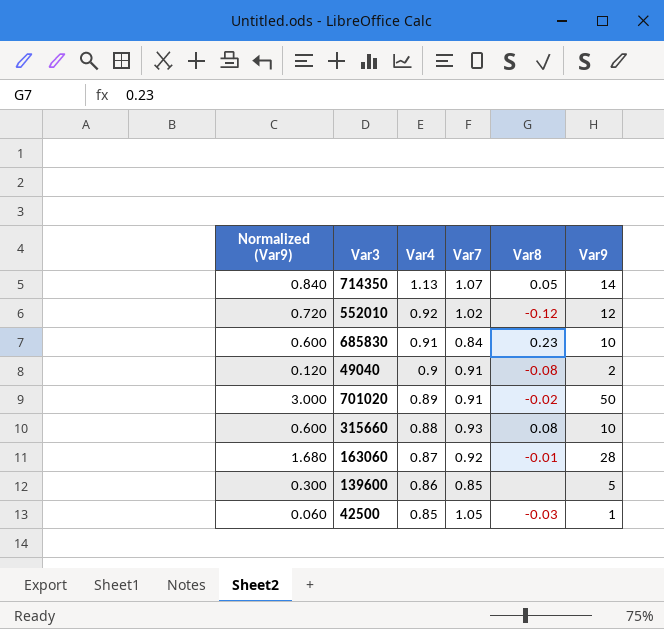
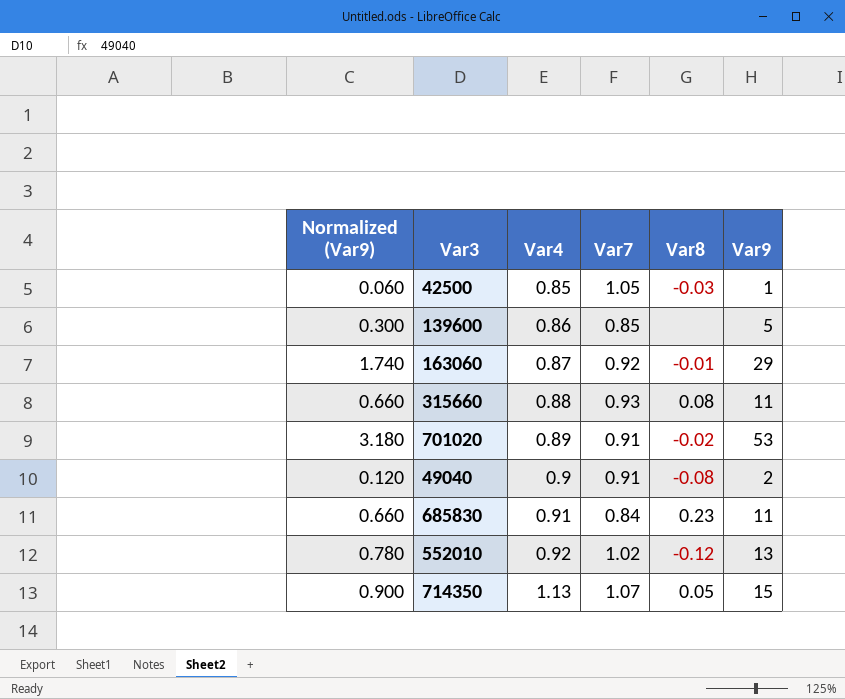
row order: Var4 descending -> Var4 ascending
163060 | Normalized (Var9): 1.680 -> 1.740
163060 | Var9: 28 -> 29
315660 | Normalized (Var9): 0.600 -> 0.660
315660 | Var9: 10 -> 11
701020 | Normalized (Var9): 3.000 -> 3.180
701020 | Var9: 50 -> 53
685830 | Normalized (Var9): 0.600 -> 0.660
685830 | Var9: 10 -> 11
552010 | Normalized (Var9): 0.720 -> 0.780
552010 | Var9: 12 -> 13
714350 | Normalized (Var9): 0.840 -> 0.900
714350 | Var9: 14 -> 15

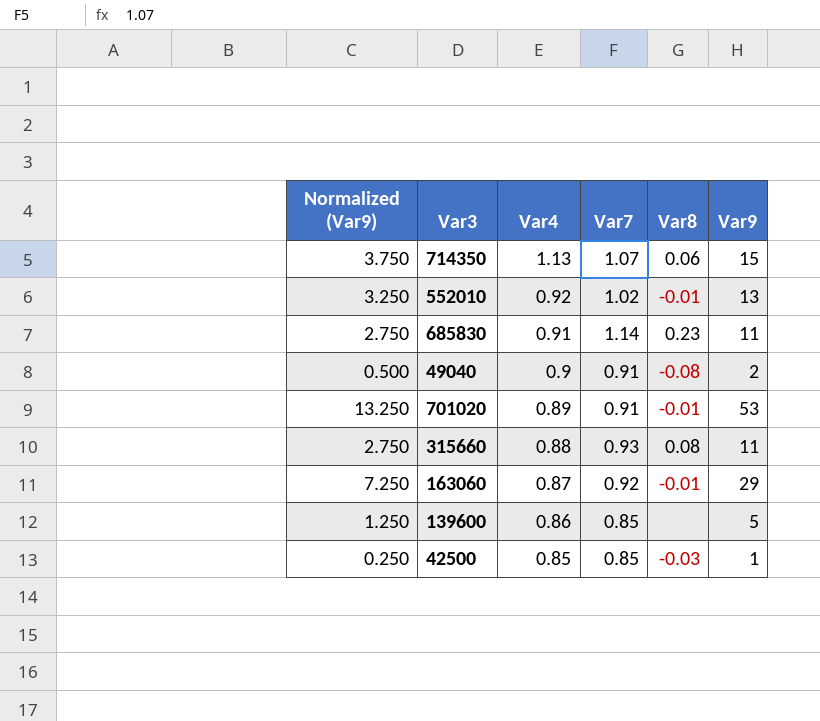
row order: Var4 ascending -> Var4 descending
column Normalized (Var9) | formula: [Var9] * 0.06 -> [Var9] * 0.25
714350 | Var8: 0.05 -> 0.06
552010 | Var8: -0.12 -> -0.01
685830 | Var7: 0.84 -> 1.14
701020 | Var8: -0.02 -> -0.01
42500 | Var7: 1.05 -> 0.85

